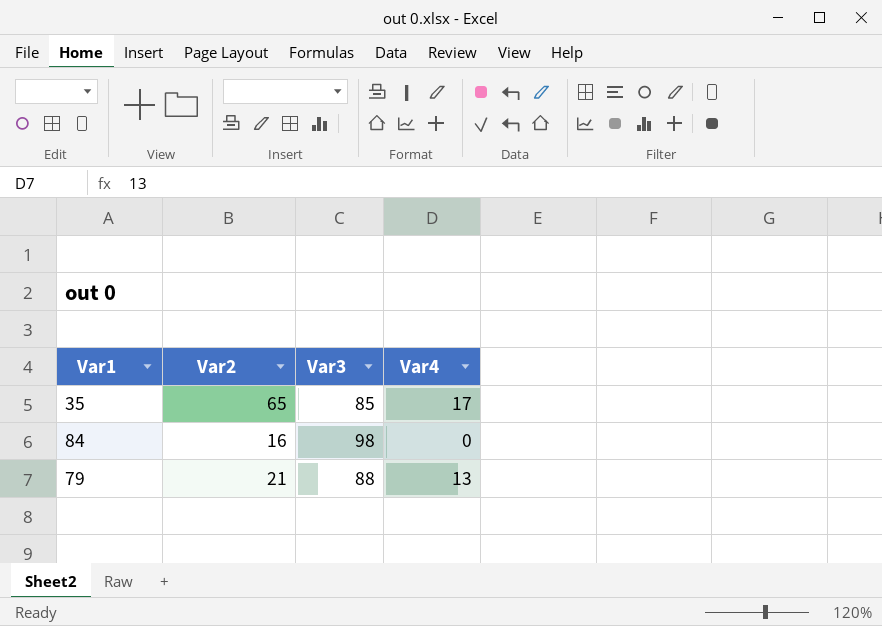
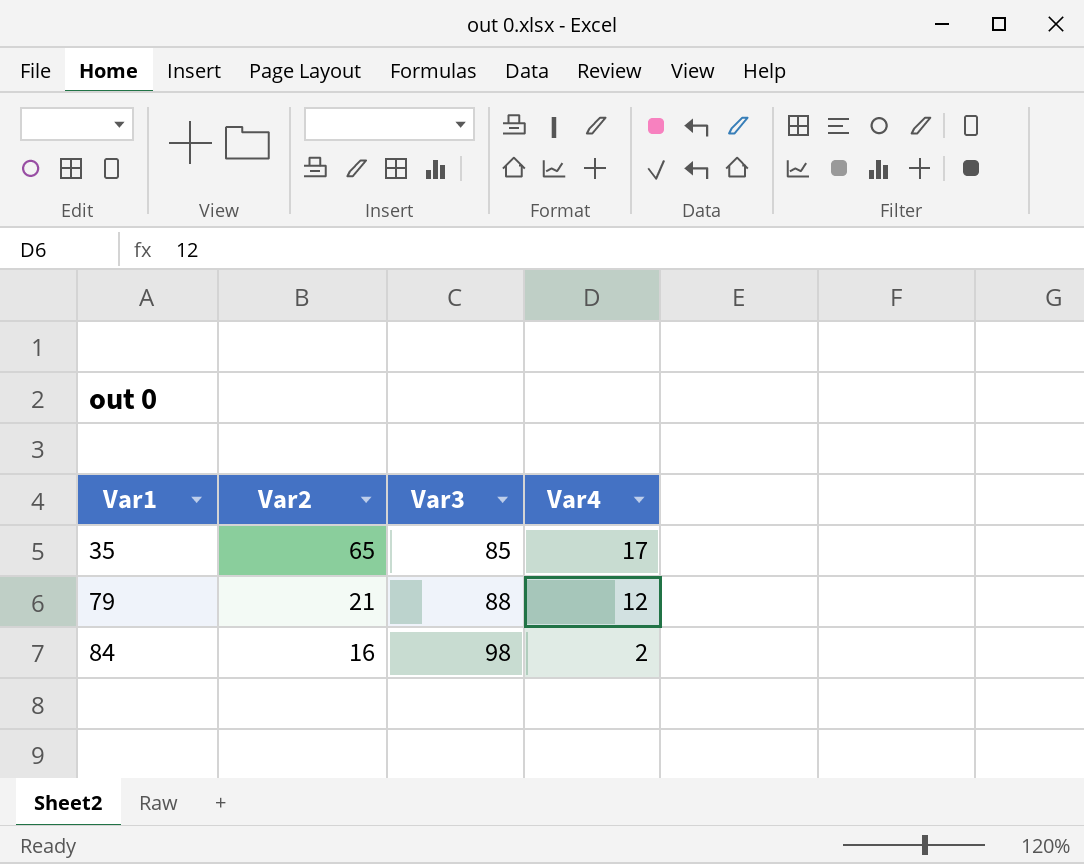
row order: none -> Var1 ascending
79 | Var4: 13 -> 12
84 | Var4: 0 -> 2

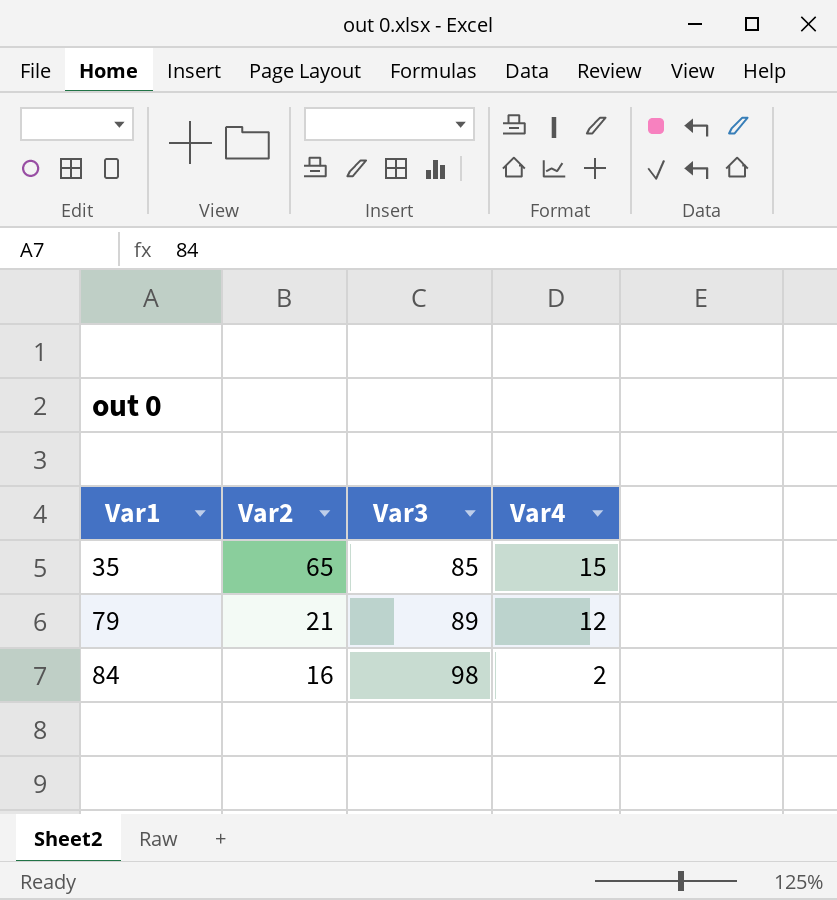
35 | Var4: 17 -> 15
79 | Var3: 88 -> 89

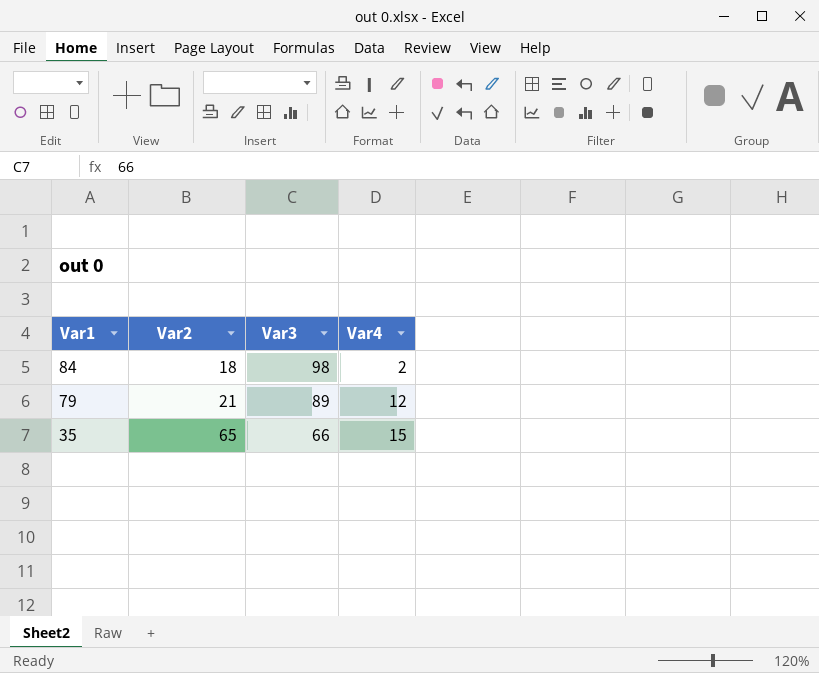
row order: Var1 ascending -> Var1 descending
84 | Var2: 16 -> 18
35 | Var3: 85 -> 66

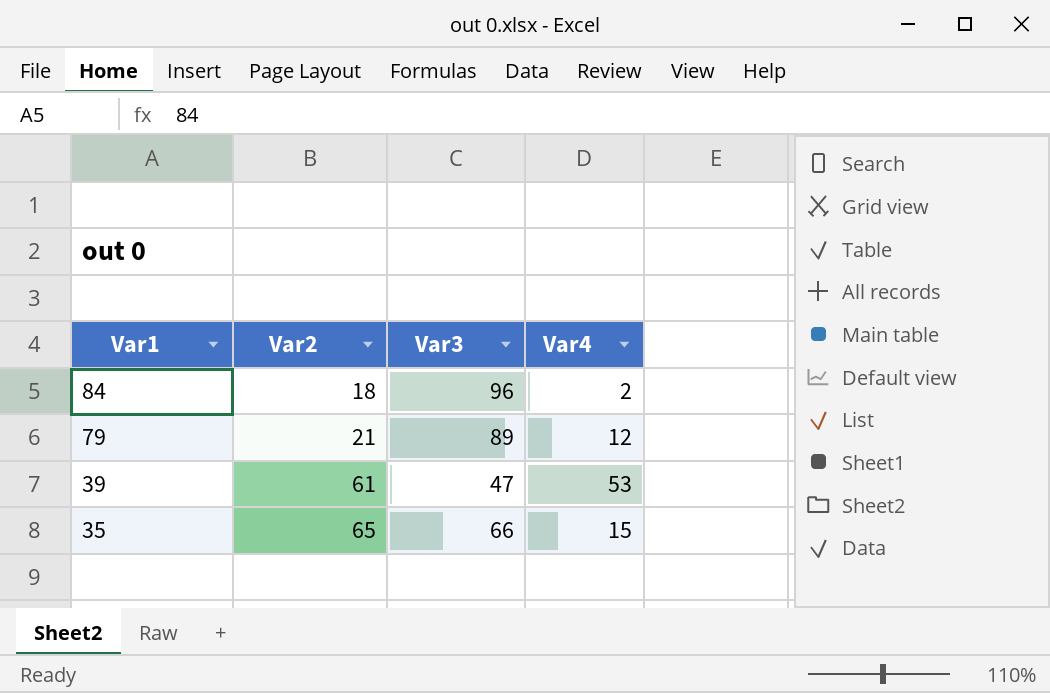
84 | Var3: 98 -> 96
row 39: none -> 61 | 47 | 53

